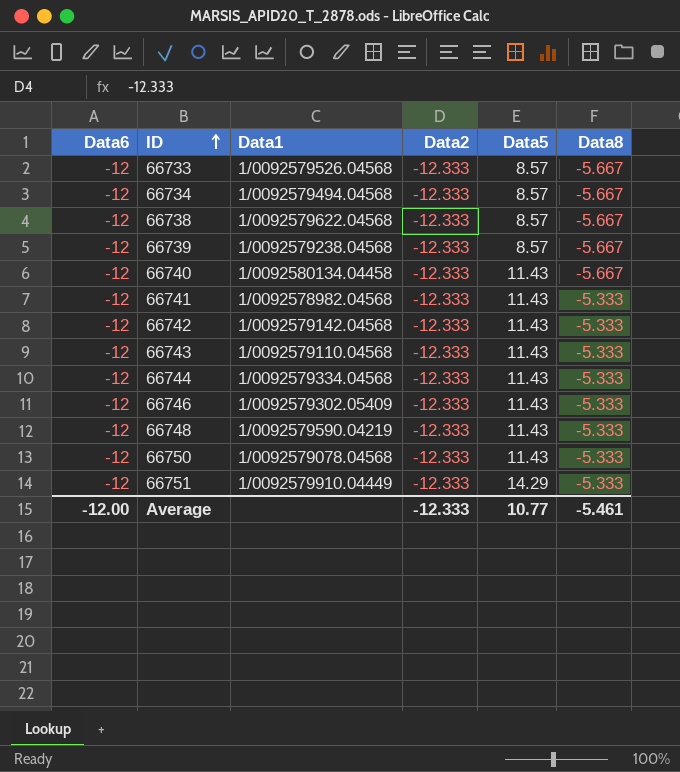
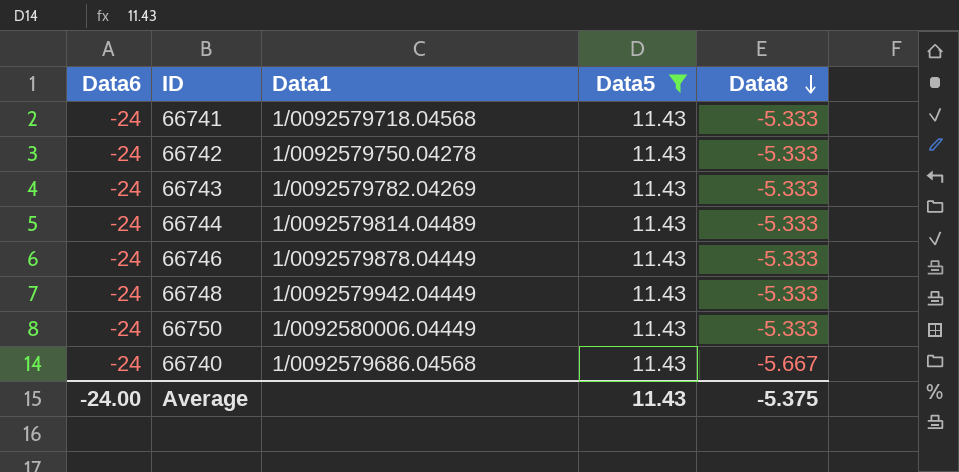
filter: none -> Data5 = 11.43
row order: ID ascending -> Data8 descending
column Data2 | position: 4 -> none
66741 | Data6: -12 -> -24
66741 | Data1: 1/0092578982.04568 -> 1/0092579718.04568
66742 | Data6: -12 -> -24
66742 | Data1: 1/0092579142.04568 -> 1/0092579750.04278
66743 | Data6: -12 -> -24
66743 | Data1: 1/0092579110.04568 -> 1/0092579782.04269
66744 | Data6: -12 -> -24
66744 | Data1: 1/0092579334.04568 -> 1/0092579814.04489
66746 | Data6: -12 -> -24
66746 | Data1: 1/0092579302.05409 -> 1/0092579878.04449
66748 | Data6: -12 -> -24
66748 | Data1: 1/0092579590.04219 -> 1/0092579942.04449
66750 | Data6: -12 -> -24
66750 | Data1: 1/0092579078.04568 -> 1/0092580006.04449
66740 | Data6: -12 -> -24
66740 | Data1: 1/0092580134.04458 -> 1/0092579686.04568
Average | Data6: -12.00 -> -24.00
Average | Data5: 10.77 -> 11.43
Average | Data8: -5.461 -> -5.375

